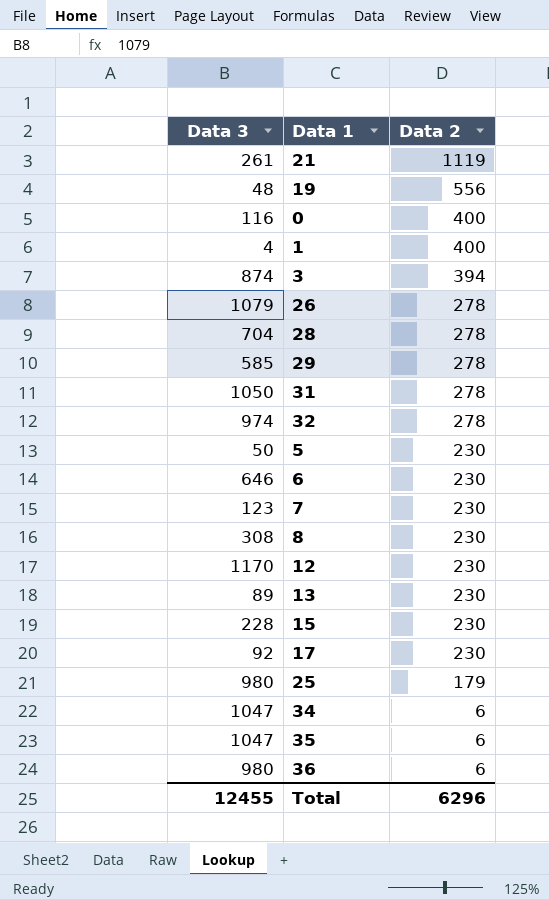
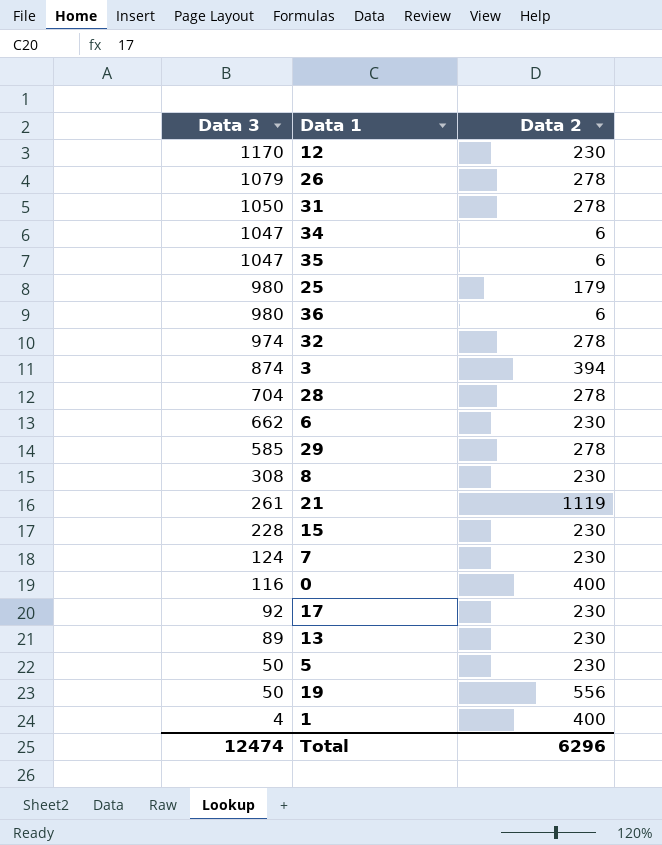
row order: Data 2 descending -> Data 3 descending
6 | Data 3: 646 -> 662
7 | Data 3: 123 -> 124
19 | Data 3: 48 -> 50
Total | Data 3: 12455 -> 12474

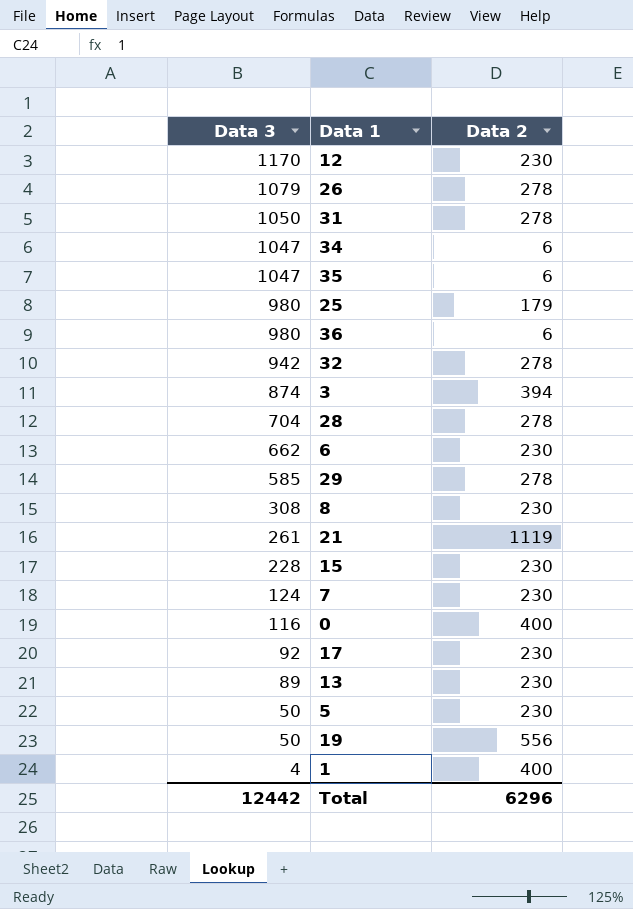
32 | Data 3: 974 -> 942
Total | Data 3: 12474 -> 12442

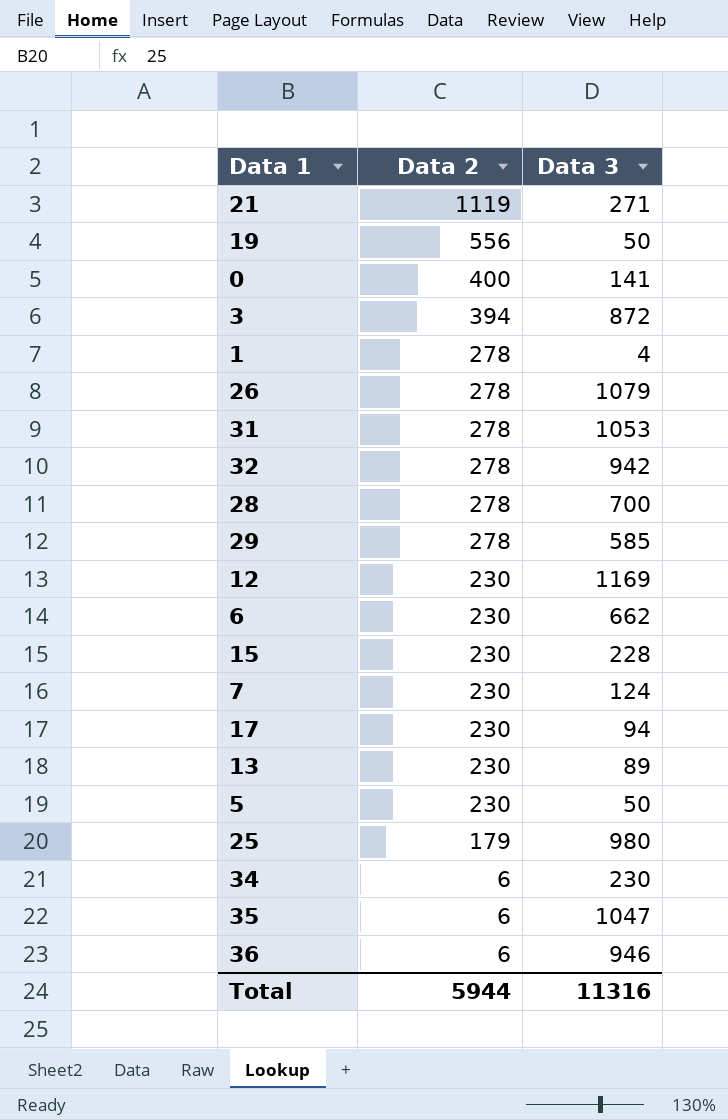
row order: Data 3 descending -> Data 2 descending
column Data 3 | position: 1 -> 3
row 8: 308 | 230 -> none
21 | Data 3: 261 -> 271
0 | Data 3: 116 -> 141
3 | Data 3: 874 -> 872
1 | Data 2: 400 -> 278
31 | Data 3: 1050 -> 1053
28 | Data 3: 704 -> 700
12 | Data 3: 1170 -> 1169
17 | Data 3: 92 -> 94
34 | Data 3: 1047 -> 230
36 | Data 3: 980 -> 946
Total | Data 2: 6296 -> 5944
Total | Data 3: 12442 -> 11316

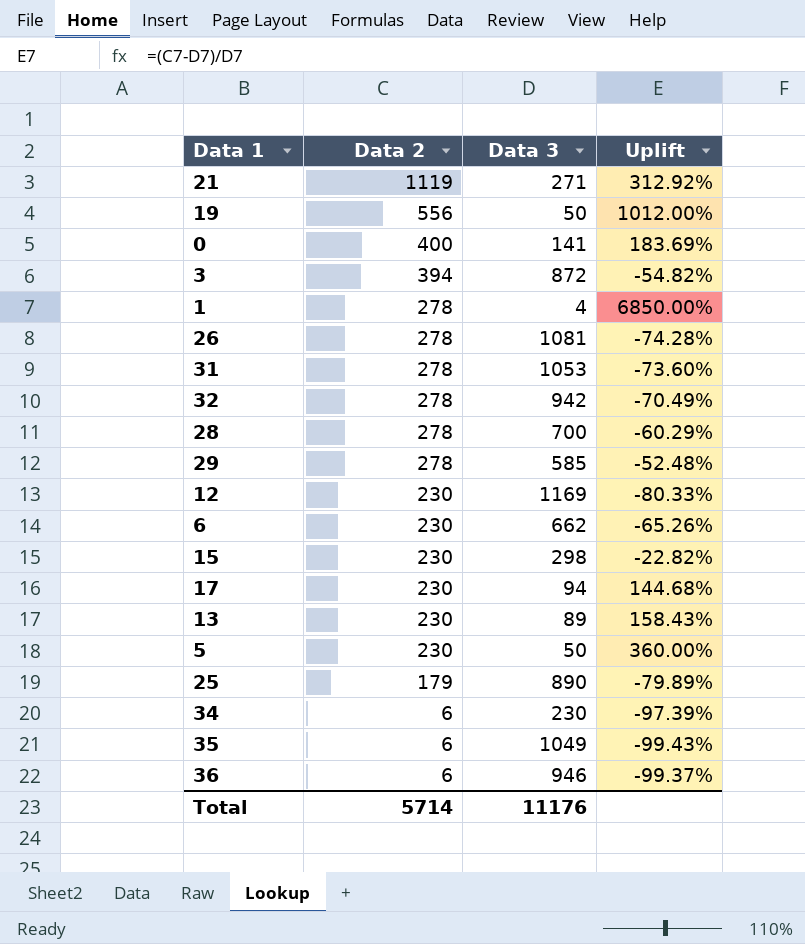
column Uplift | formula: none -> ([Data 2] - [Data 3]) / [Data 3]
row 7: 230 | 124 -> none
26 | Data 3: 1079 -> 1081
15 | Data 3: 228 -> 298
25 | Data 3: 980 -> 890
35 | Data 3: 1047 -> 1049
Total | Data 2: 5944 -> 5714
Total | Data 3: 11316 -> 11176

